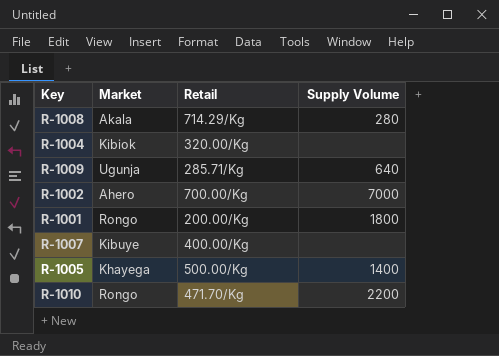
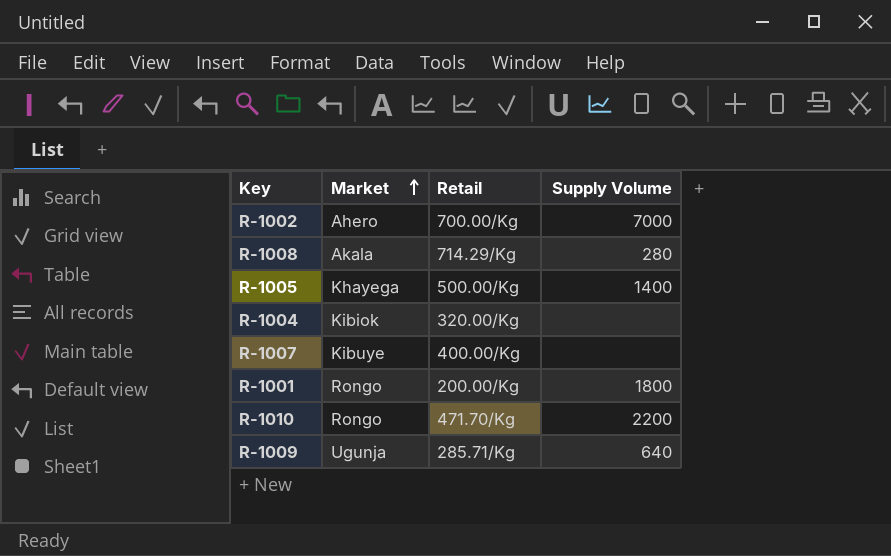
row order: none -> Market ascending

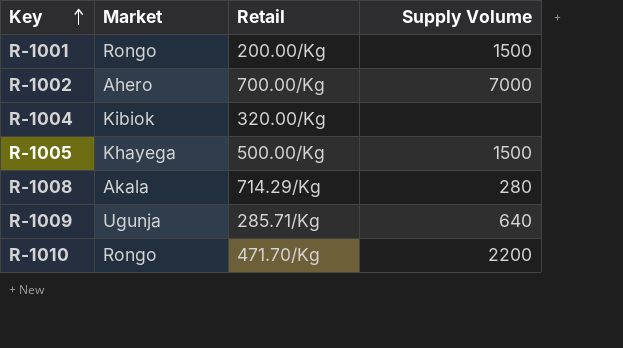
row order: Market ascending -> Key ascending
row R-1007: Kibuye | 400.00/Kg | none -> none
R-1001 | Supply Volume: 1800 -> 1500
R-1005 | Supply Volume: 1400 -> 1500

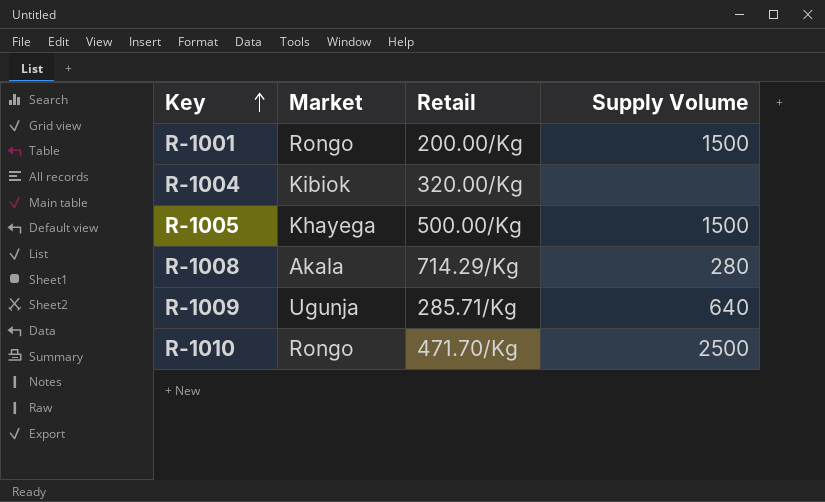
row R-1002: Ahero | 700.00/Kg | 7000 -> none
R-1010 | Supply Volume: 2200 -> 2500

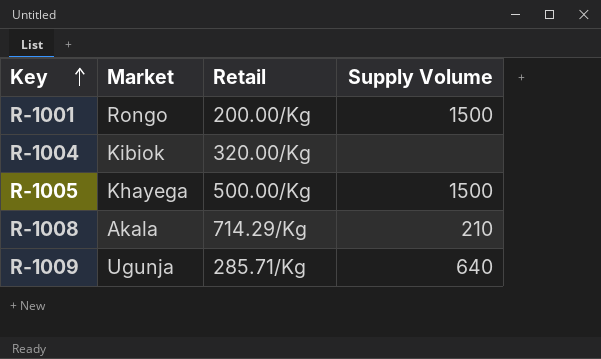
row R-1010: Rongo | 471.70/Kg | 2500 -> none
R-1008 | Supply Volume: 280 -> 210

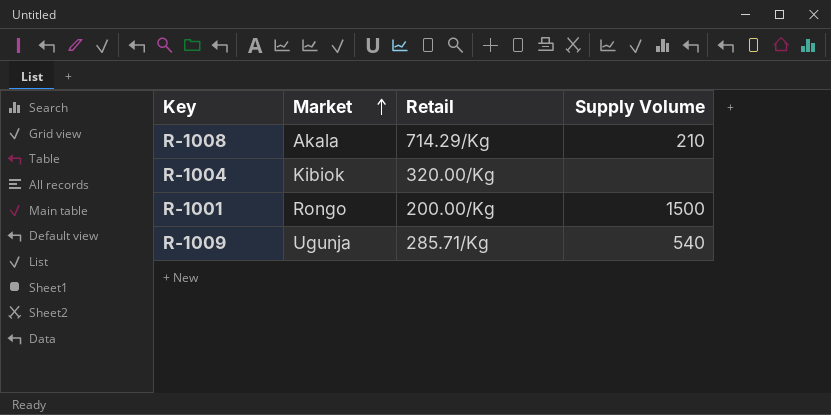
row order: Key ascending -> Market ascending
row R-1005: Khayega | 500.00/Kg | 1500 -> none
R-1009 | Supply Volume: 640 -> 540

